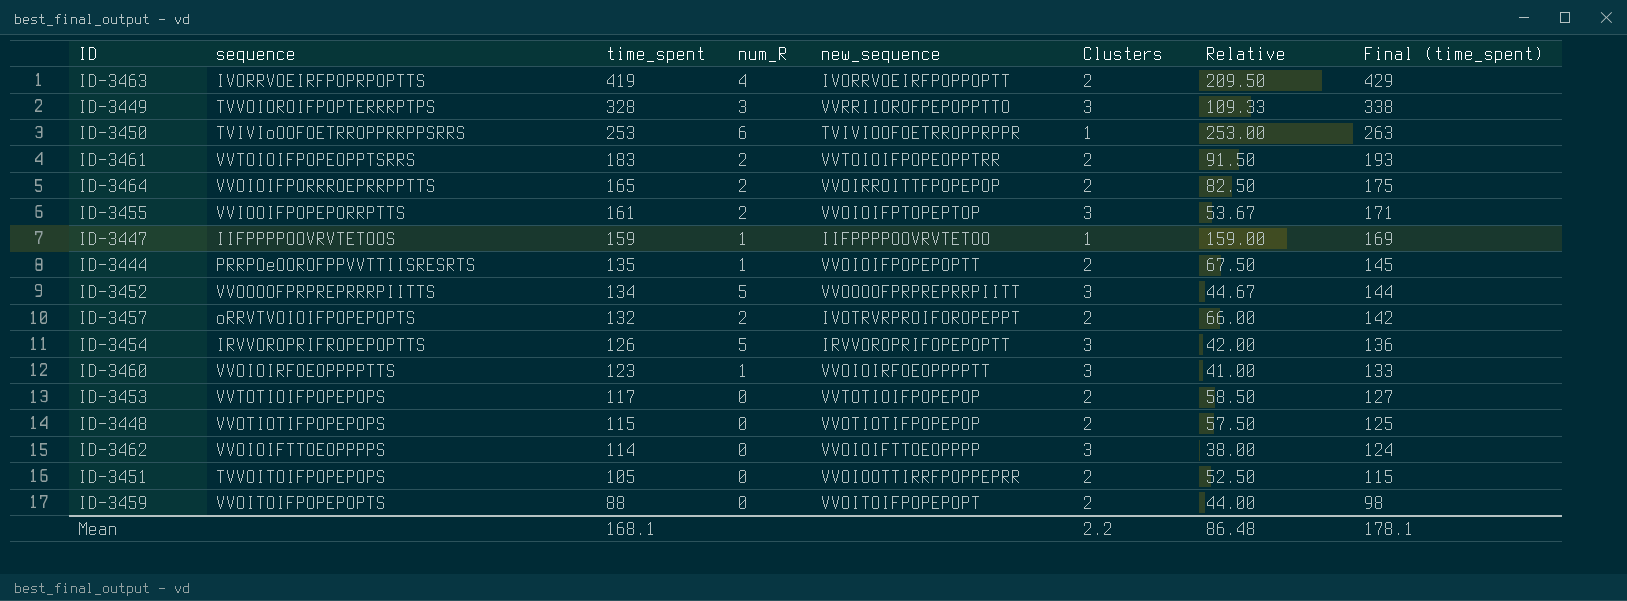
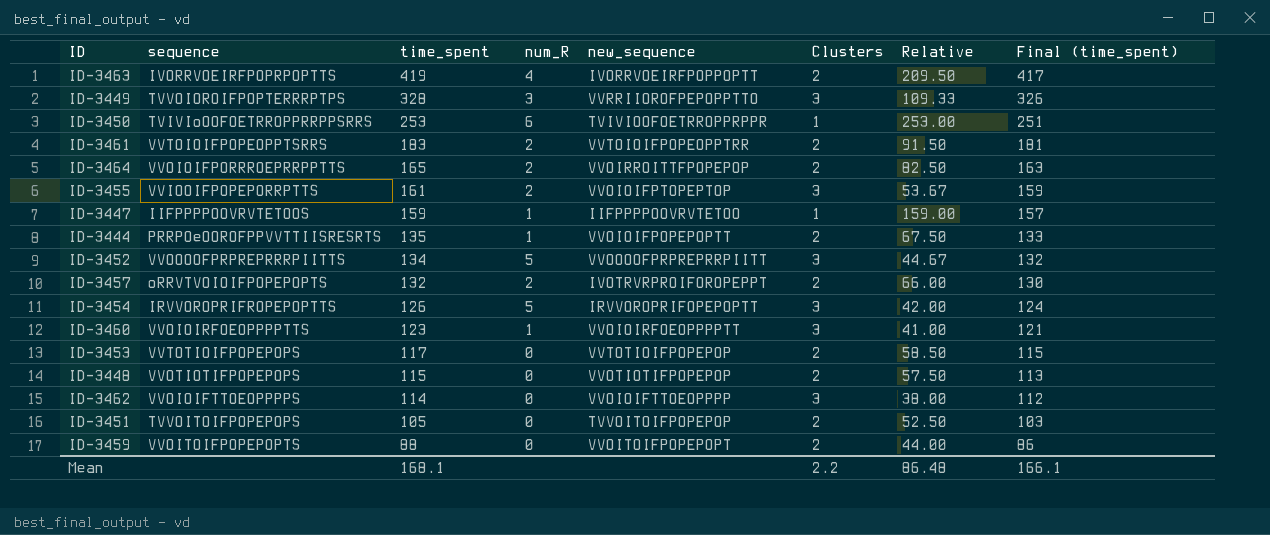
column Final (time_spent) | formula: [time_spent] + 10 -> [time_spent] - 2
ID-3451 | new_sequence: VVOIOOTTIRRFPOPPEPRR -> TVVOITOIFPOPEPOP
Mean | Final (time_spent): 178.1 -> 166.1

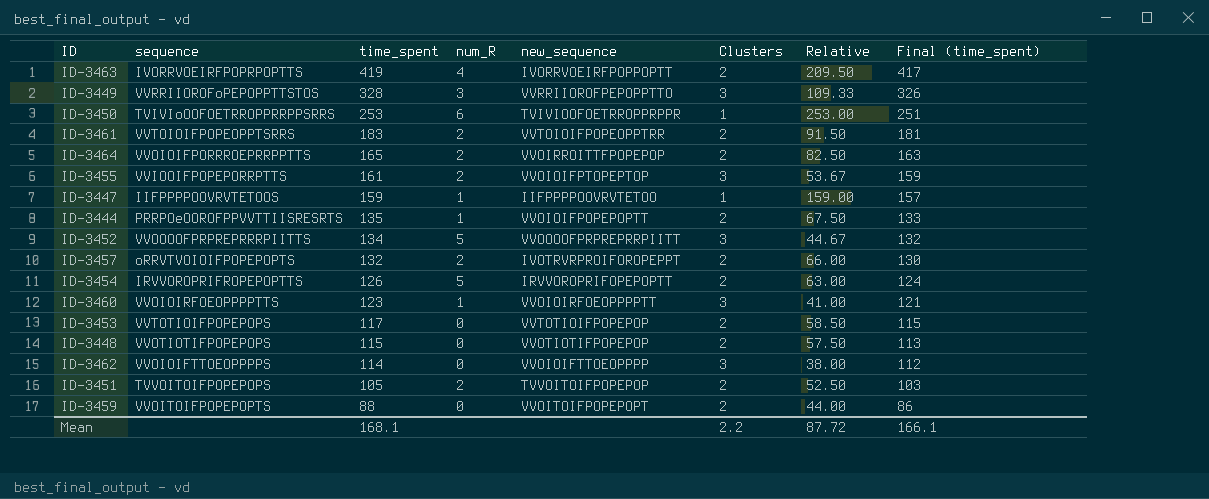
ID-3449 | sequence: TVVOIOROIFPOPTERRRPTPS -> VVRRIIOROFoPEPOPPTTSTOS
ID-3454 | Clusters: 3 -> 2
ID-3454 | Relative: 42.00 -> 63.00
ID-3451 | num_R: 0 -> 2
Mean | Relative: 86.48 -> 87.72

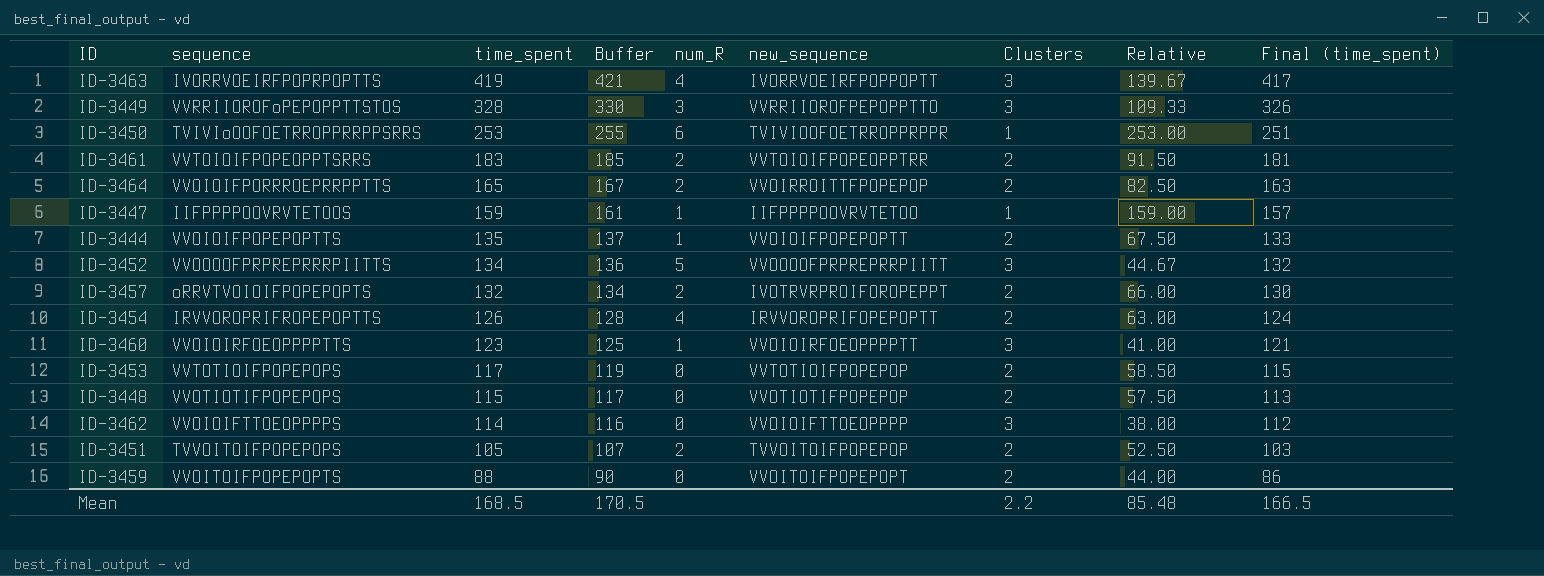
column Buffer | formula: none -> [time_spent] + 2
row ID-3455: VVIOOIFPOPEPORRPTTS | 161 | 2 | VVOIOIFPTOPEPTOP | 3 | 53.67 | 159 -> none
ID-3463 | Clusters: 2 -> 3
ID-3463 | Relative: 209.50 -> 139.67
ID-3444 | sequence: PRRPOeOOROFPPVVTTIISRESRTS -> VVOIOIFPOPEPOPTTS
ID-3454 | num_R: 5 -> 4
Mean | time_spent: 168.1 -> 168.5
Mean | Relative: 87.72 -> 85.48
Mean | Final (time_spent): 166.1 -> 166.5

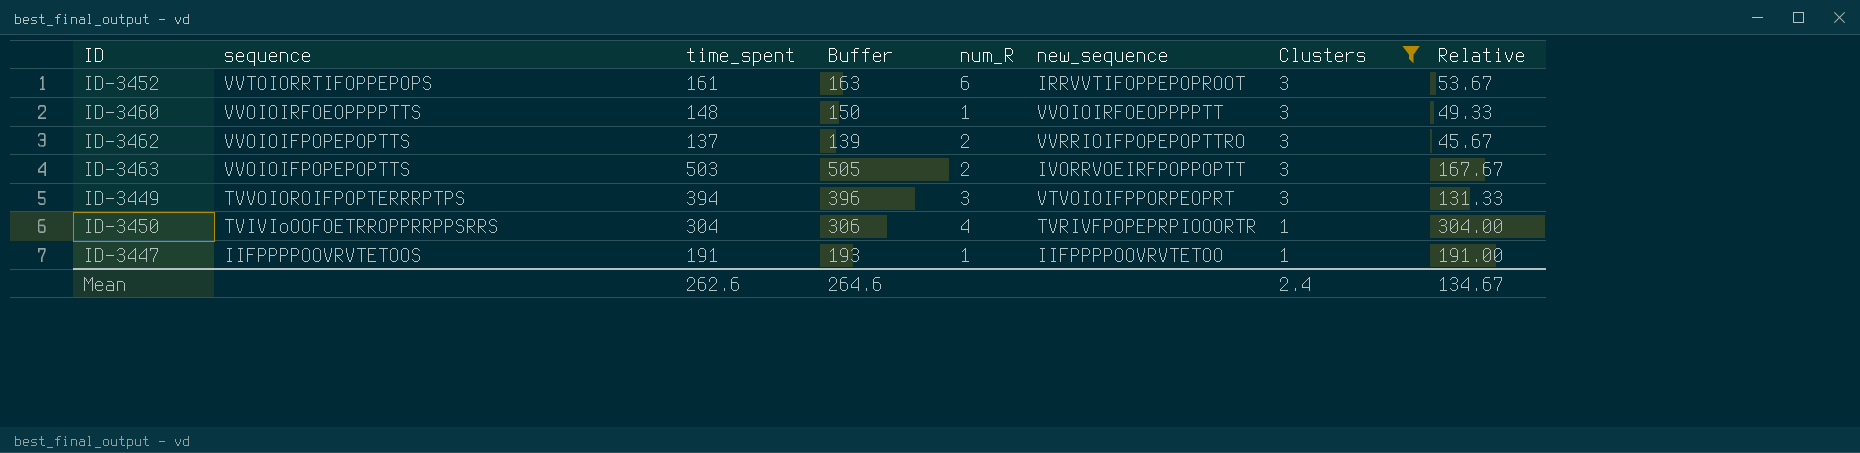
filter: none -> Clusters != 2
row order: time_spent descending -> sequence descending
column Final (time_spent) | formula: [time_spent] - 2 -> none
ID-3452 | sequence: VVOOOOFPRPREPRRRPIITTS -> VVTOIORRTIFOPPEPOPS
ID-3452 | time_spent: 134 -> 161
ID-3452 | Buffer: 136 -> 163
ID-3452 | num_R: 5 -> 6
ID-3452 | new_sequence: VVOOOOFPRPREPRRPIITT -> IRRVVTIFOPPEPOPROOT
ID-3452 | Relative: 44.67 -> 53.67
ID-3460 | time_spent: 123 -> 148
ID-3460 | Buffer: 125 -> 150
ID-3460 | Relative: 41.00 -> 49.33
ID-3462 | sequence: VVOIOIFTTOEOPPPPS -> VVOIOIFPOPEPOPTTS
ID-3462 | time_spent: 114 -> 137
ID-3462 | Buffer: 116 -> 139
ID-3462 | num_R: 0 -> 2
ID-3462 | new_sequence: VVOIOIFTTOEOPPPP -> VVRRIOIFPOPEPOPTTRO
ID-3462 | Relative: 38.00 -> 45.67
ID-3463 | sequence: IVORRVOEIRFPOPRPOPTTS -> VVOIOIFPOPEPOPTTS
ID-3463 | time_spent: 419 -> 503
ID-3463 | Buffer: 421 -> 505
ID-3463 | num_R: 4 -> 2
ID-3463 | Relative: 139.67 -> 167.67
ID-3449 | sequence: VVRRIIOROFoPEPOPPTTSTOS -> TVVOIOROIFPOPTERRRPTPS
ID-3449 | time_spent: 328 -> 394
ID-3449 | Buffer: 330 -> 396
ID-3449 | new_sequence: VVRRIIOROFPEPOPPTTO -> VTVOIOIFPPORPEOPRT
ID-3449 | Relative: 109.33 -> 131.33
ID-3450 | time_spent: 253 -> 304
ID-3450 | Buffer: 255 -> 306
ID-3450 | num_R: 6 -> 4
ID-3450 | new_sequence: TVIVIOOFOETRROPPRPPR -> TVRIVFPOPEPRPIOOORTR
ID-3450 | Relative: 253.00 -> 304.00
ID-3447 | time_spent: 159 -> 191
ID-3447 | Buffer: 161 -> 193
ID-3447 | Relative: 159.00 -> 191.00
Mean | time_spent: 168.5 -> 262.6
Mean | Buffer: 170.5 -> 264.6
Mean | Clusters: 2.2 -> 2.4
Mean | Relative: 85.48 -> 134.67

